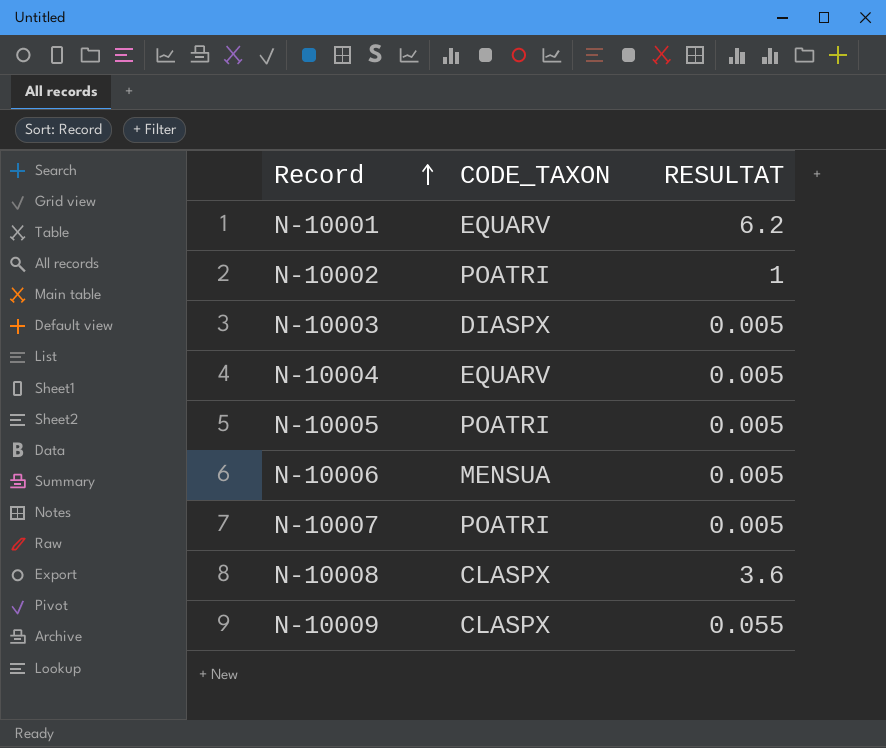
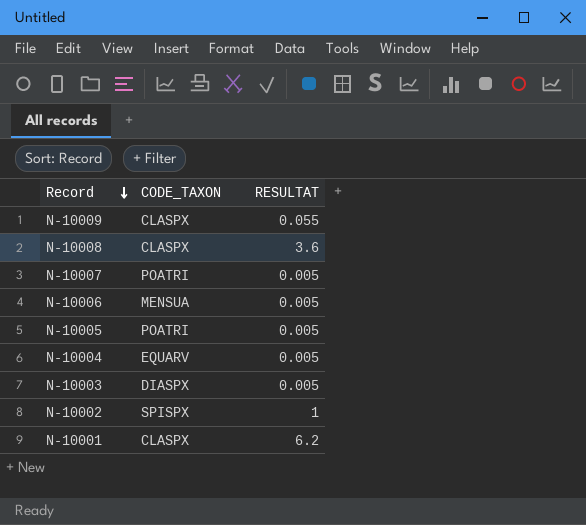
row order: Record ascending -> Record descending
N-10002 | CODE_TAXON: POATRI -> SPISPX
N-10001 | CODE_TAXON: EQUARV -> CLASPX

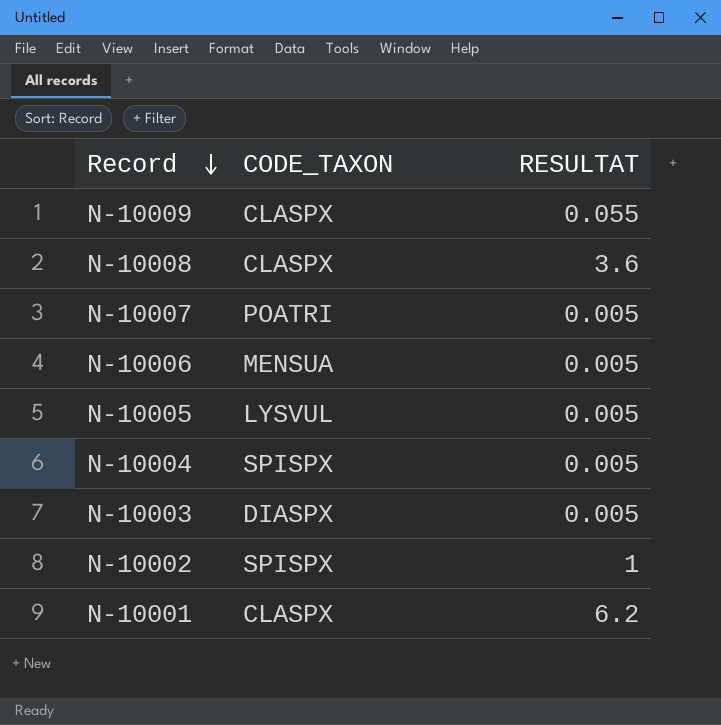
N-10005 | CODE_TAXON: POATRI -> LYSVUL
N-10004 | CODE_TAXON: EQUARV -> SPISPX

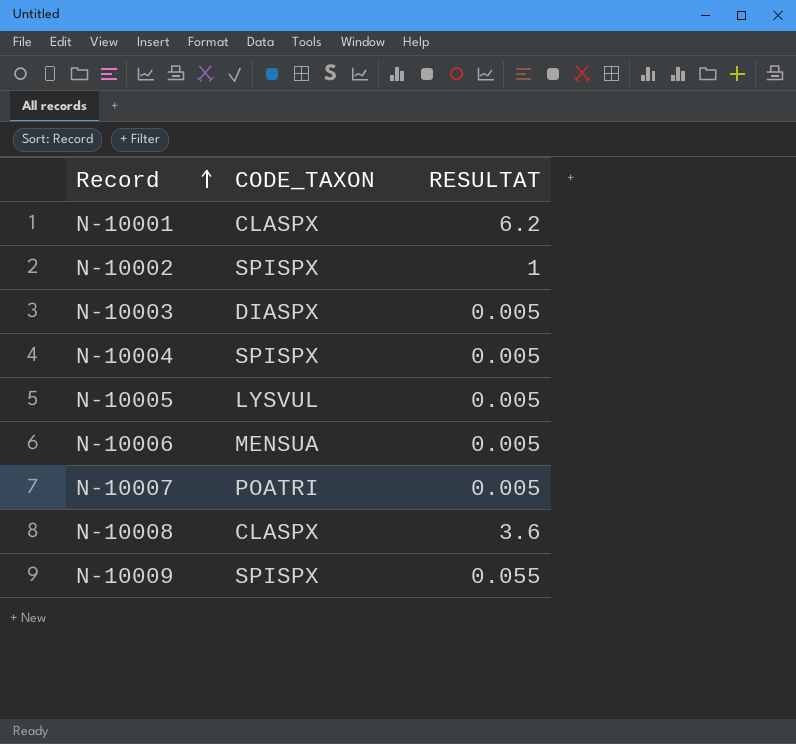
row order: Record descending -> Record ascending
N-10009 | CODE_TAXON: CLASPX -> SPISPX

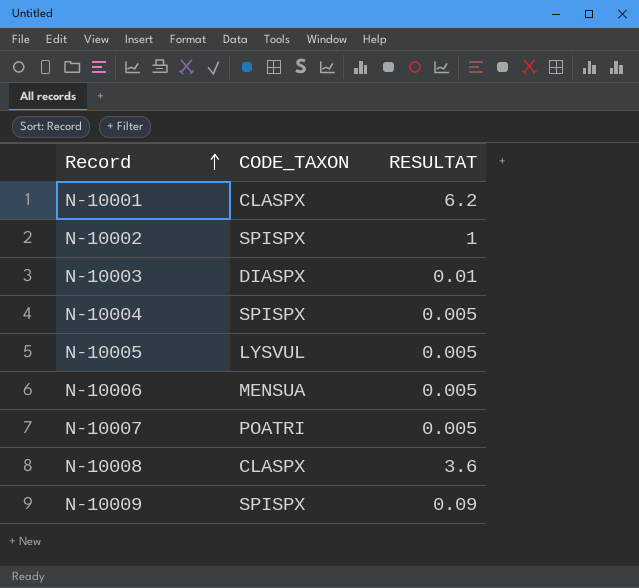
N-10003 | RESULTAT: 0.005 -> 0.01
N-10009 | RESULTAT: 0.055 -> 0.09

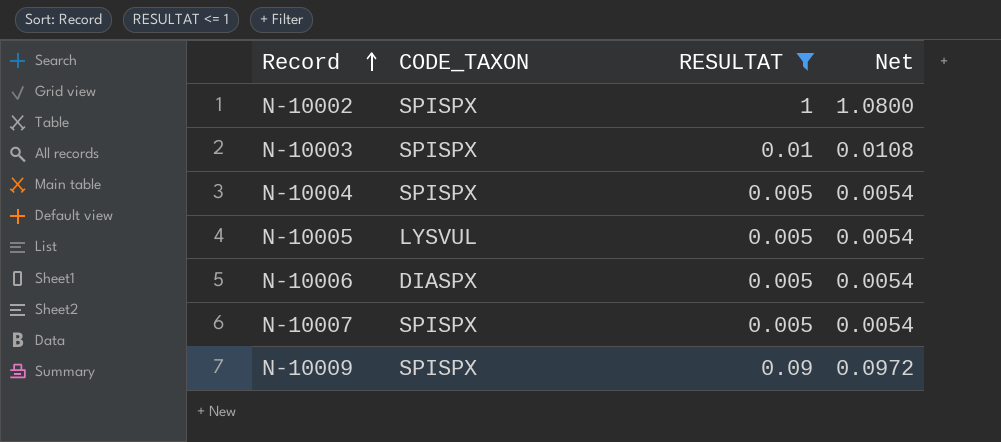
filter: none -> RESULTAT <= 1
column Net | formula: none -> [RESULTAT] * 1.08
N-10003 | CODE_TAXON: DIASPX -> SPISPX
N-10006 | CODE_TAXON: MENSUA -> DIASPX
N-10007 | CODE_TAXON: POATRI -> SPISPX

